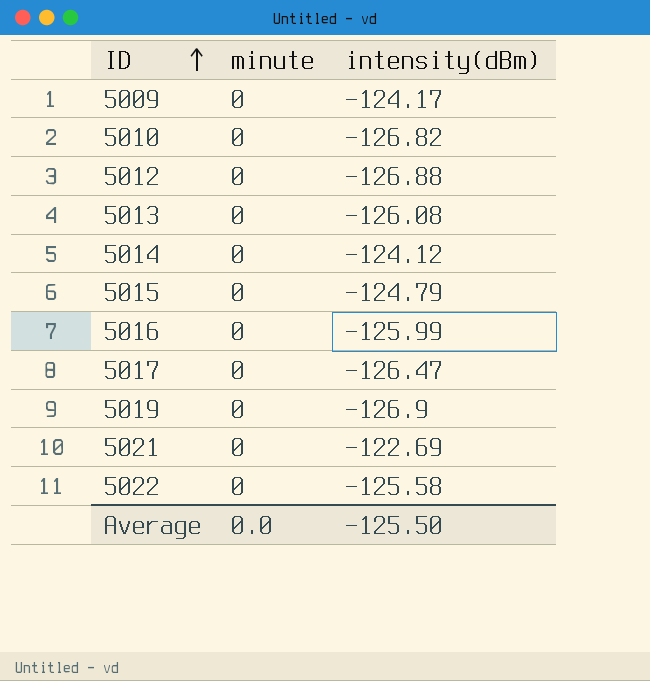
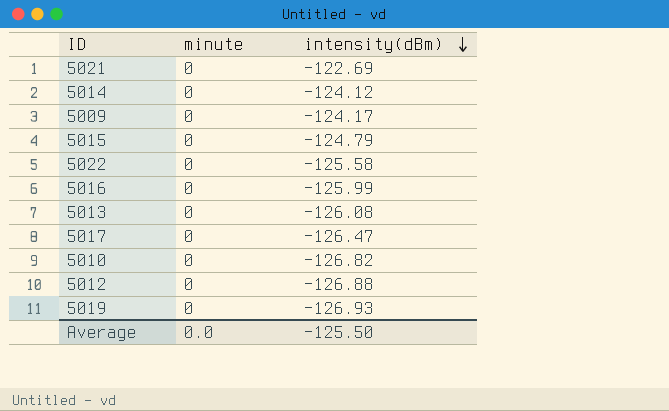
row order: ID ascending -> intensity(dBm) descending
5019 | intensity(dBm): -126.9 -> -126.93

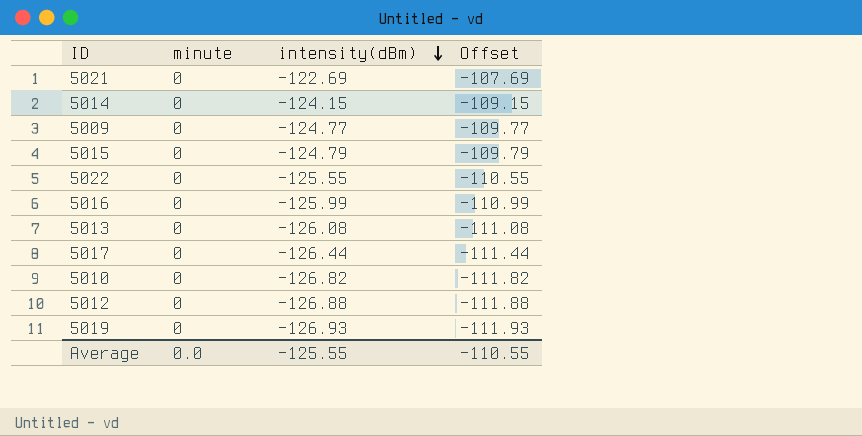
column Offset | formula: none -> [intensity(dBm)] + 15
5014 | intensity(dBm): -124.12 -> -124.15
5009 | intensity(dBm): -124.17 -> -124.77
5022 | intensity(dBm): -125.58 -> -125.55
5017 | intensity(dBm): -126.47 -> -126.44
Average | intensity(dBm): -125.50 -> -125.55

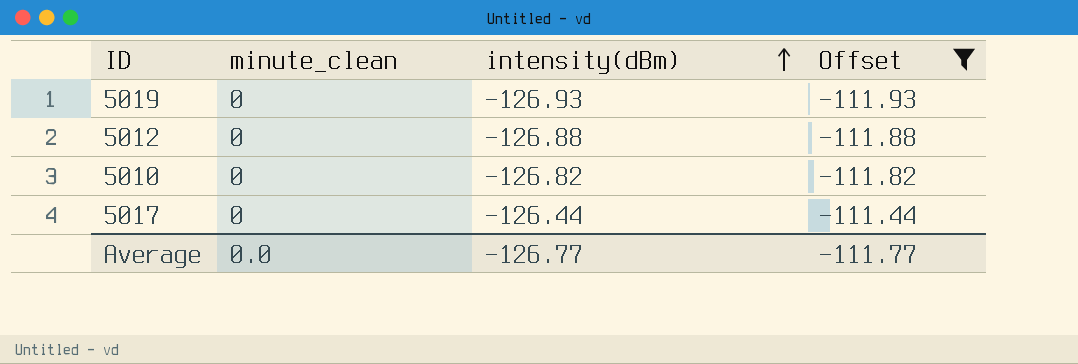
filter: none -> Offset <= -111.44
row order: intensity(dBm) descending -> intensity(dBm) ascending
column name: minute -> minute_clean
Average | intensity(dBm): -125.55 -> -126.77
Average | Offset: -110.55 -> -111.77

